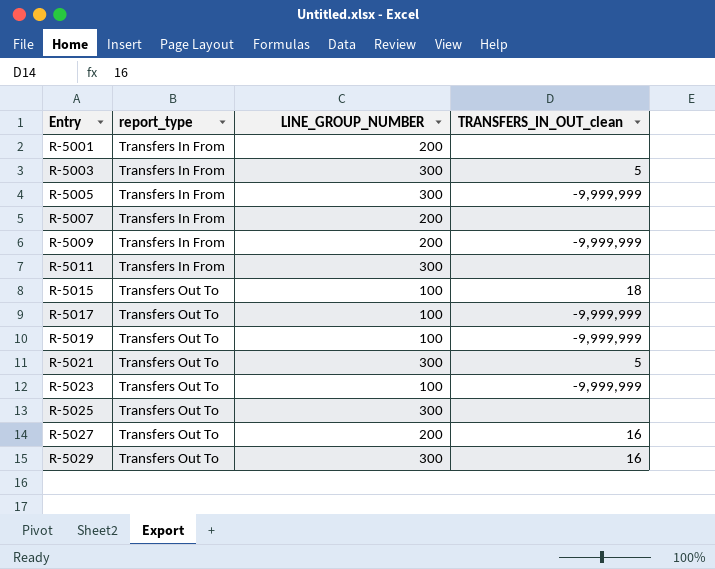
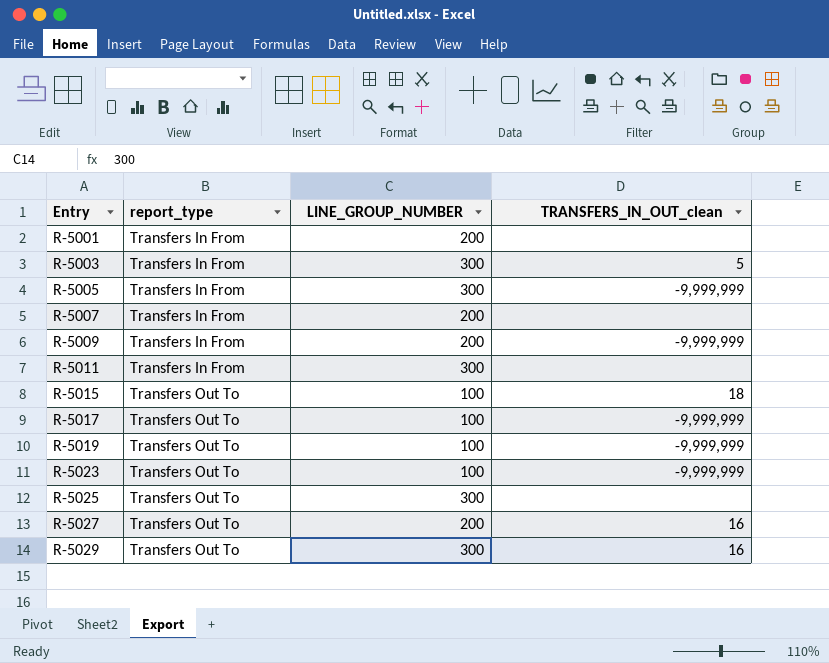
row R-5021: Transfers Out To | 300 | 5 -> none

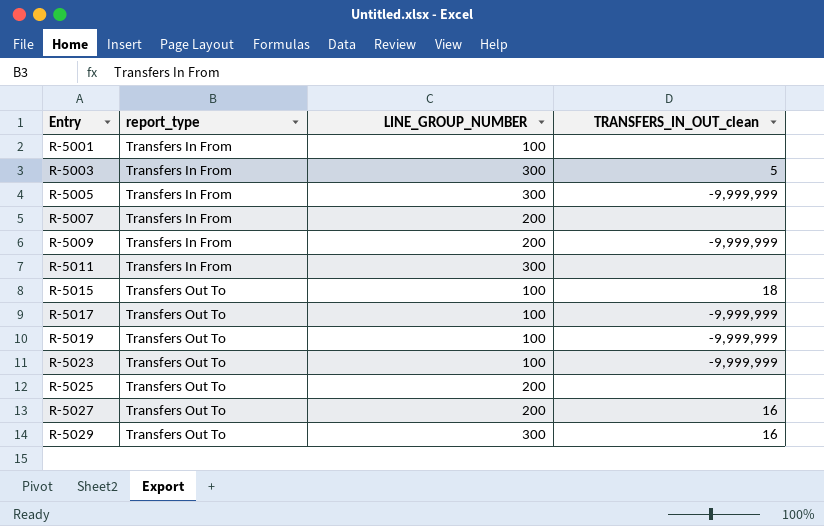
R-5001 | LINE_GROUP_NUMBER: 200 -> 100
R-5025 | LINE_GROUP_NUMBER: 300 -> 200

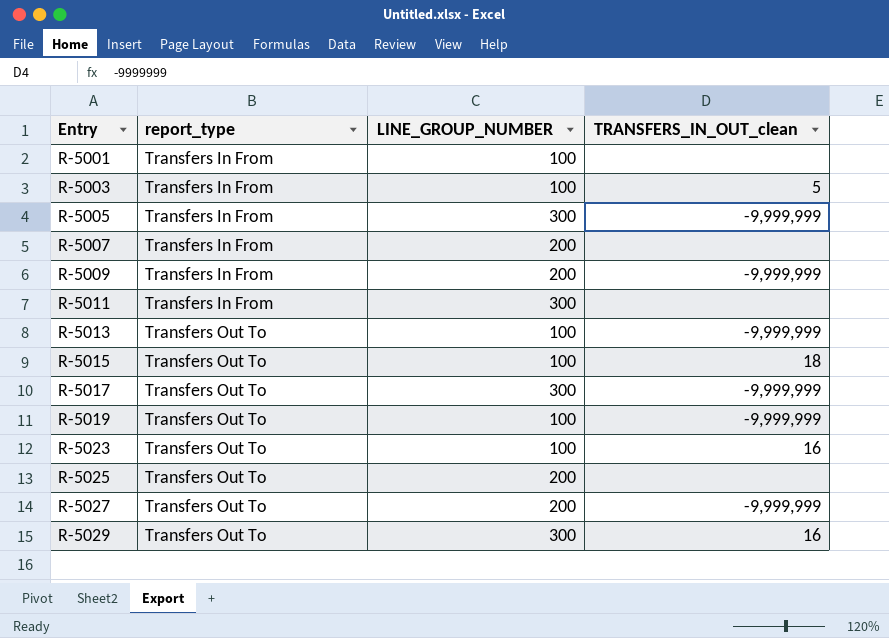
R-5003 | LINE_GROUP_NUMBER: 300 -> 100
row R-5013: none -> Transfers Out To | 100 | -9,999,999
R-5017 | LINE_GROUP_NUMBER: 100 -> 300
R-5023 | TRANSFERS_IN_OUT_clean: -9,999,999 -> 16
R-5027 | TRANSFERS_IN_OUT_clean: 16 -> -9,999,999

